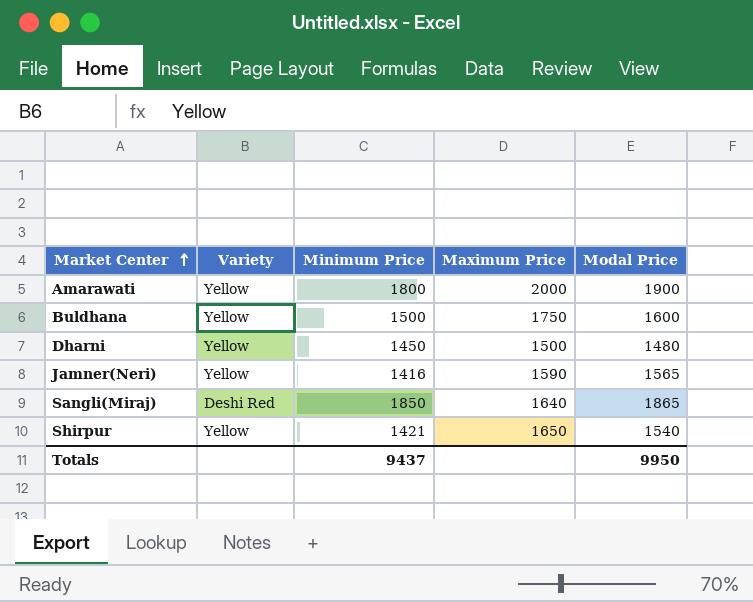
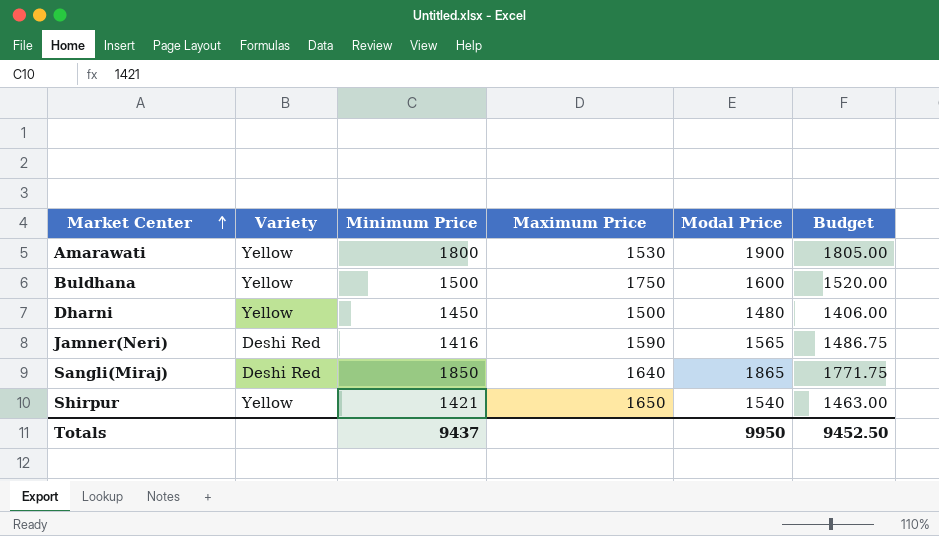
column Budget | formula: none -> [Modal Price] * 0.95
Amarawati | Maximum Price: 2000 -> 1530
Jamner(Neri) | Variety: Yellow -> Deshi Red

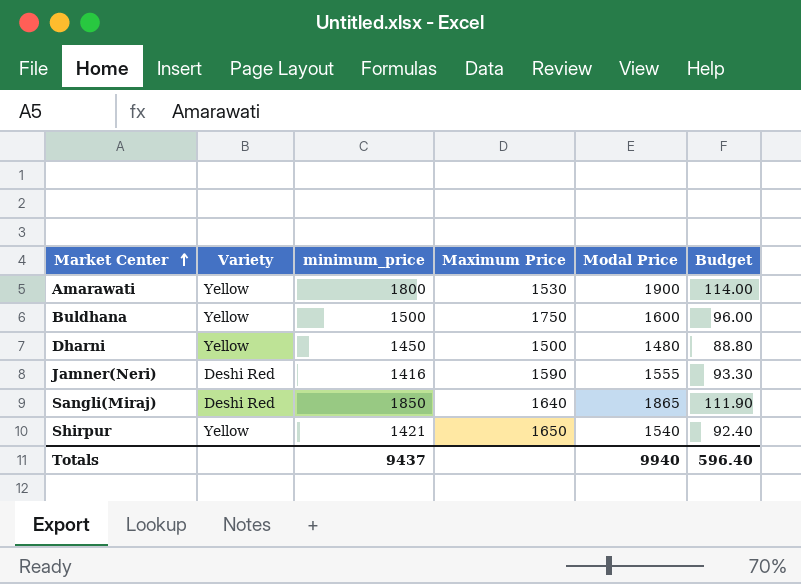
column name: Minimum Price -> minimum_price
column Budget | formula: [Modal Price] * 0.95 -> [Modal Price] * 0.06
Jamner(Neri) | Modal Price: 1565 -> 1555
Totals | Modal Price: 9950 -> 9940
Totals | Budget: 9452.50 -> 596.40

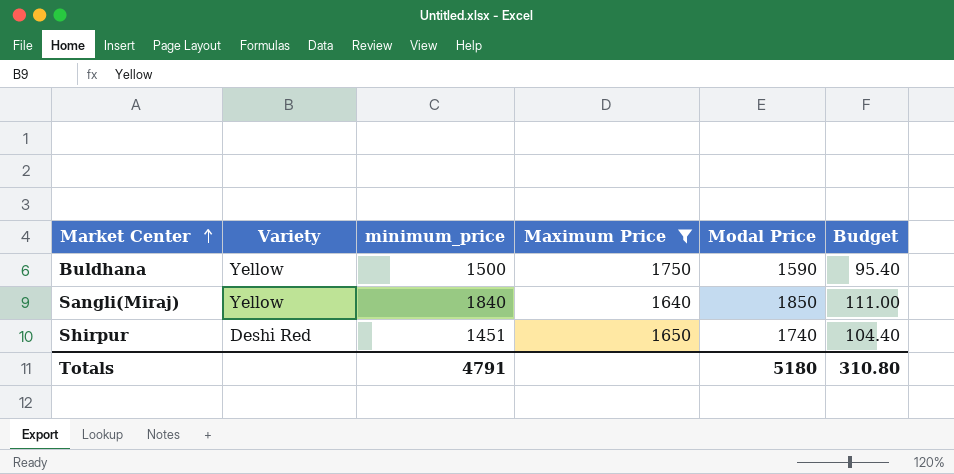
filter: none -> Maximum Price >= 1640
Buldhana | Modal Price: 1600 -> 1590
Buldhana | Budget: 96.00 -> 95.40
Sangli(Miraj) | Variety: Deshi Red -> Yellow
Sangli(Miraj) | minimum_price: 1850 -> 1840
Sangli(Miraj) | Modal Price: 1865 -> 1850
Sangli(Miraj) | Budget: 111.90 -> 111.00
Shirpur | Variety: Yellow -> Deshi Red
Shirpur | minimum_price: 1421 -> 1451
Shirpur | Modal Price: 1540 -> 1740
Shirpur | Budget: 92.40 -> 104.40
Totals | minimum_price: 9437 -> 4791
Totals | Modal Price: 9940 -> 5180
Totals | Budget: 596.40 -> 310.80

